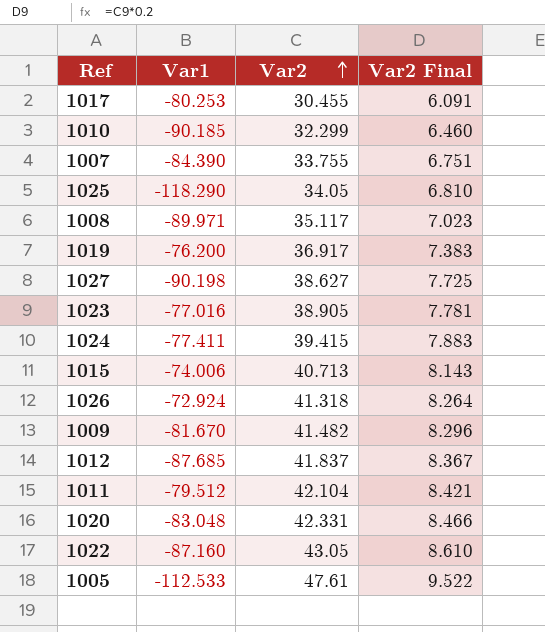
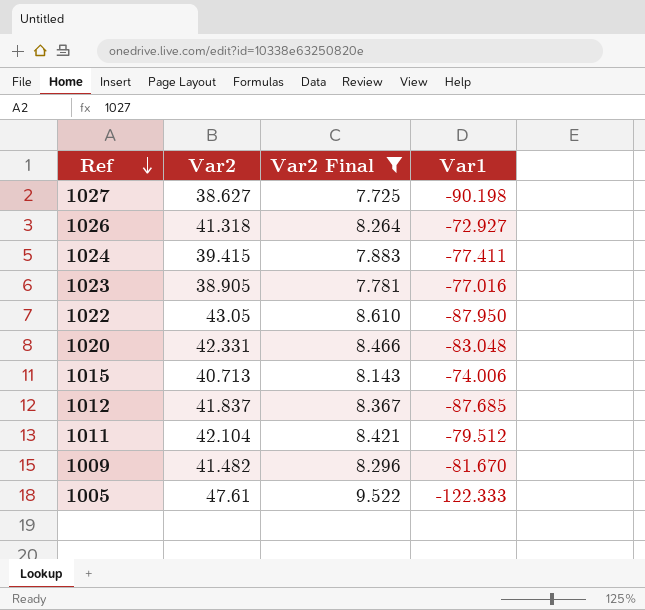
filter: none -> Var2 Final >= 7.725
row order: Var2 ascending -> Ref descending
column Var1 | position: 2 -> 4
1026 | Var1: -72.924 -> -72.927
1022 | Var1: -87.160 -> -87.950
1005 | Var1: -112.533 -> -122.333

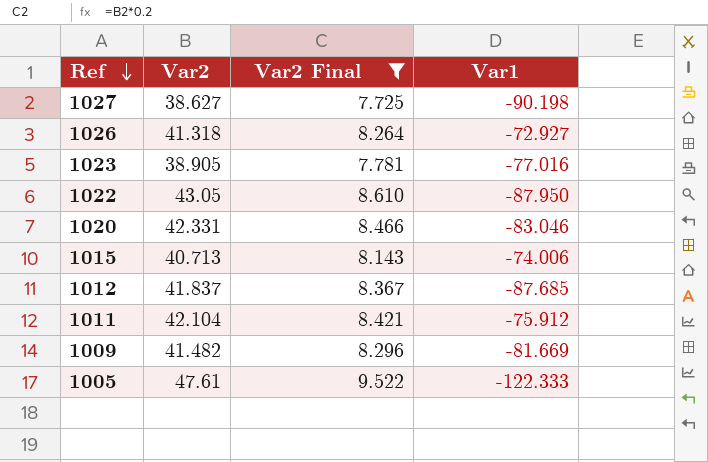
row 1024: 39.415 | 7.883 | -77.411 -> none
1020 | Var1: -83.048 -> -83.046
1011 | Var1: -79.512 -> -75.912
1009 | Var1: -81.670 -> -81.669

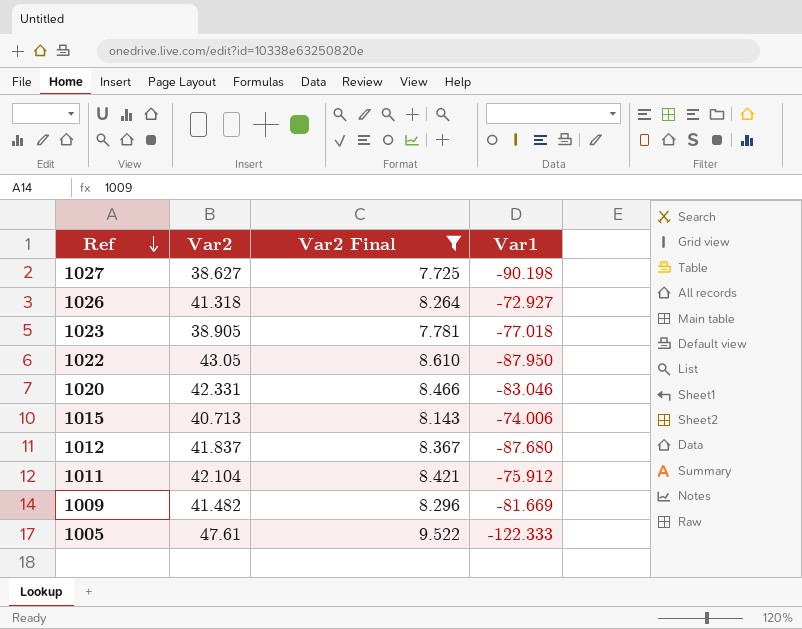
1023 | Var1: -77.016 -> -77.018
1012 | Var1: -87.685 -> -87.680

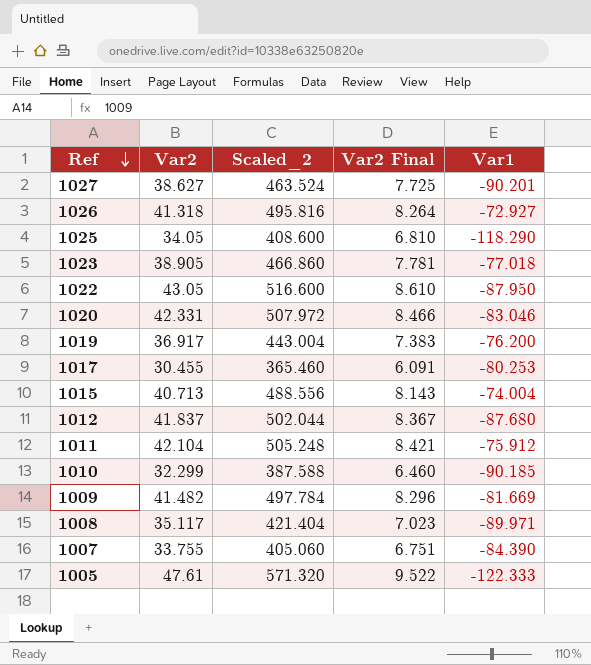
filter: Var2 Final >= 7.725 -> none
column Scaled_2 | formula: none -> [Var2] * 12
1027 | Var1: -90.198 -> -90.201
1015 | Var1: -74.006 -> -74.004

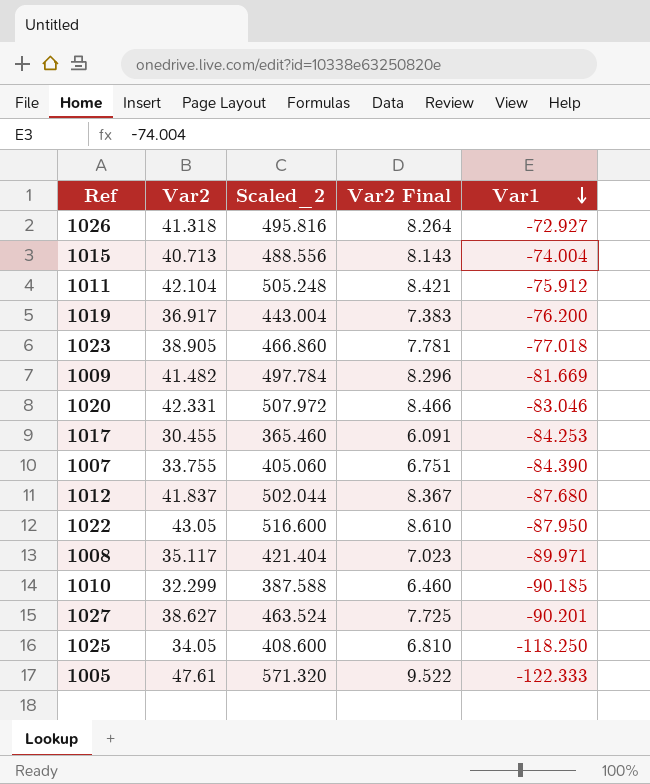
row order: Ref descending -> Var1 descending
1017 | Var1: -80.253 -> -84.253
1025 | Var1: -118.290 -> -118.250

